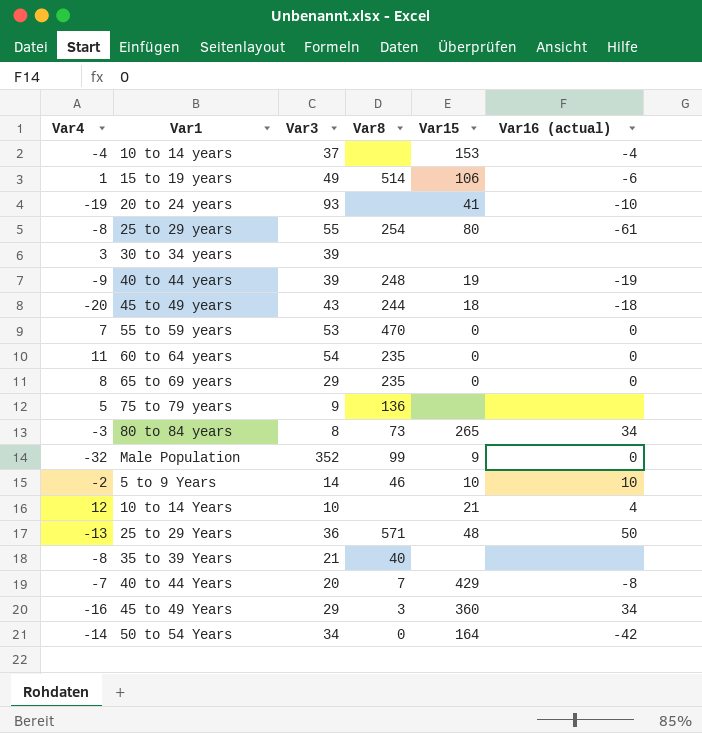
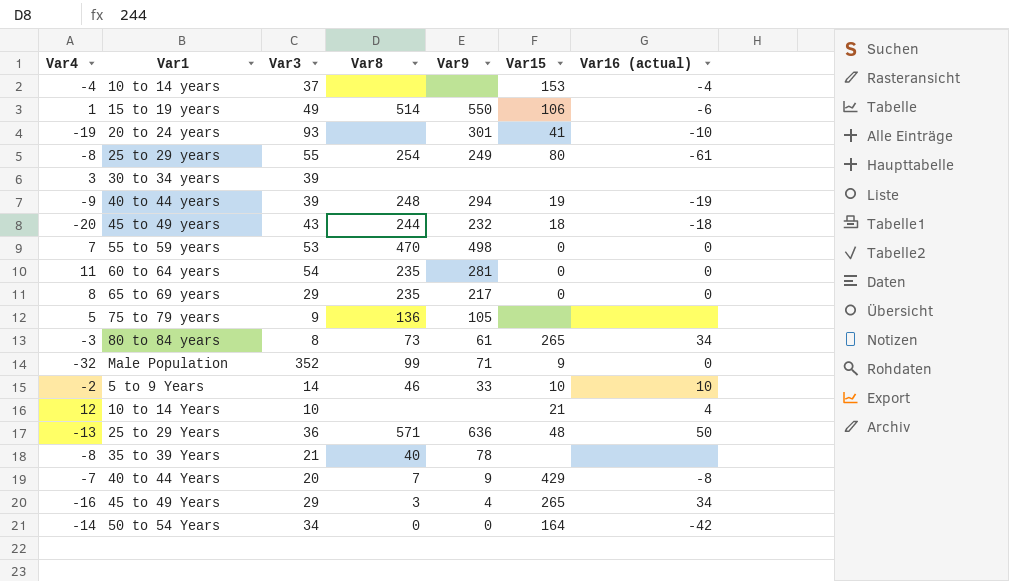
column Var9 | position: none -> 5
45 to 49 Years | Var15: 360 -> 265

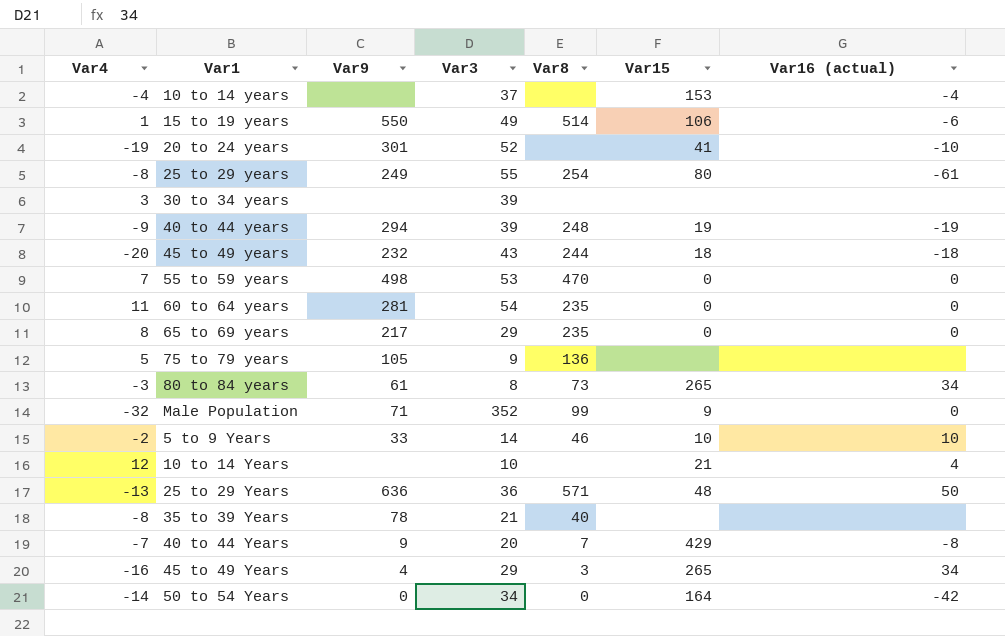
column Var9 | position: 5 -> 3
20 to 24 years | Var3: 93 -> 52

